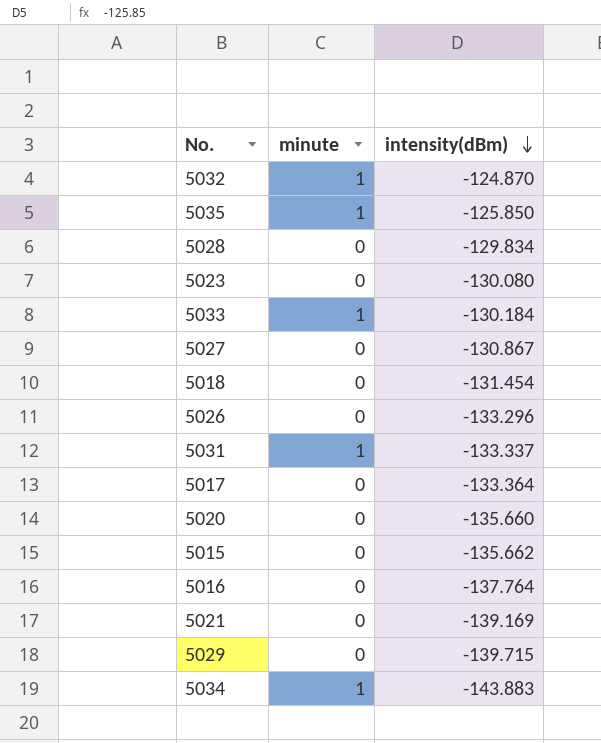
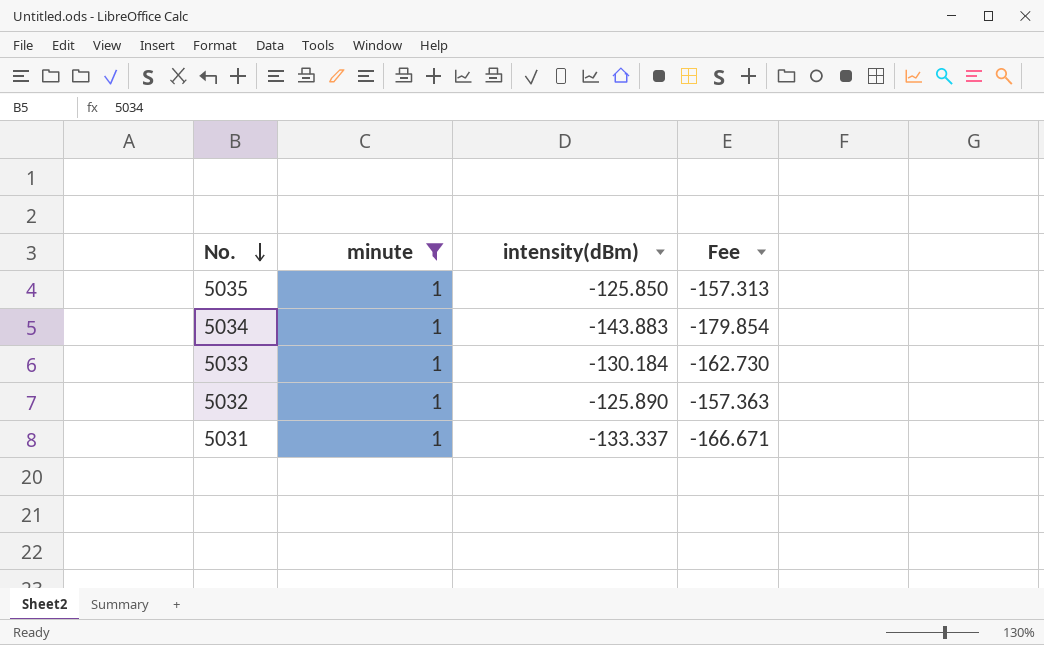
filter: none -> minute = 1
row order: intensity(dBm) descending -> No. descending
column Fee | formula: none -> [intensity(dBm)] * 1.25
5032 | intensity(dBm): -124.870 -> -125.890

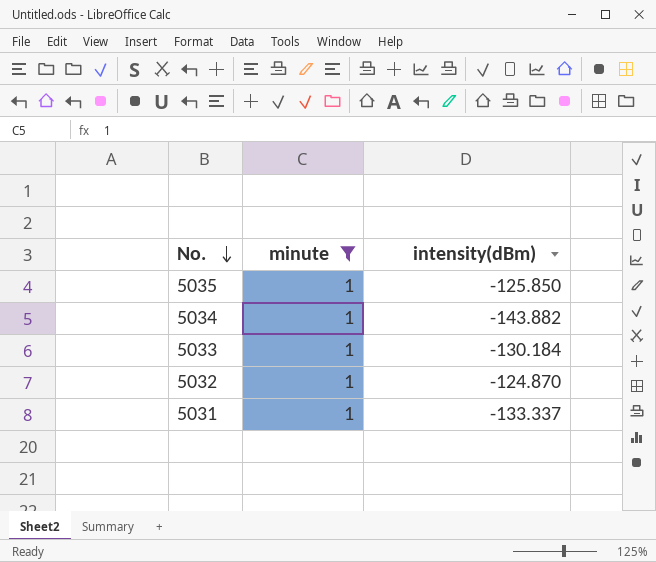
column Fee | formula: [intensity(dBm)] * 1.25 -> none
5034 | intensity(dBm): -143.883 -> -143.882
5032 | intensity(dBm): -125.890 -> -124.870

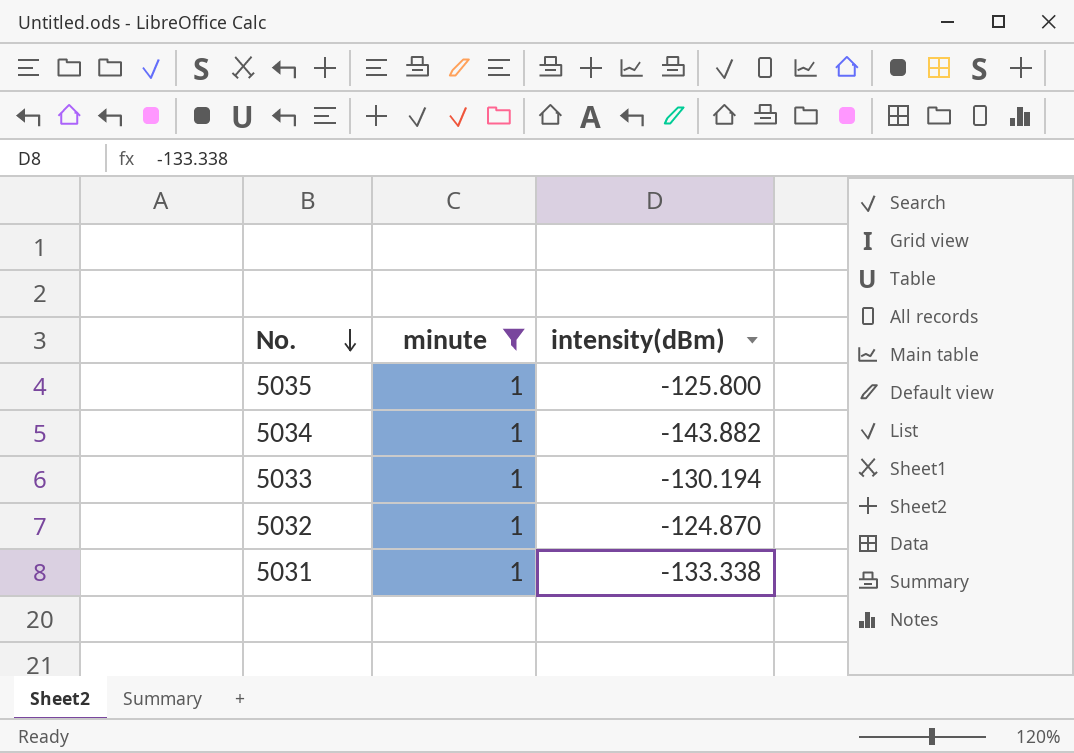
5035 | intensity(dBm): -125.850 -> -125.800
5033 | intensity(dBm): -130.184 -> -130.194
5031 | intensity(dBm): -133.337 -> -133.338

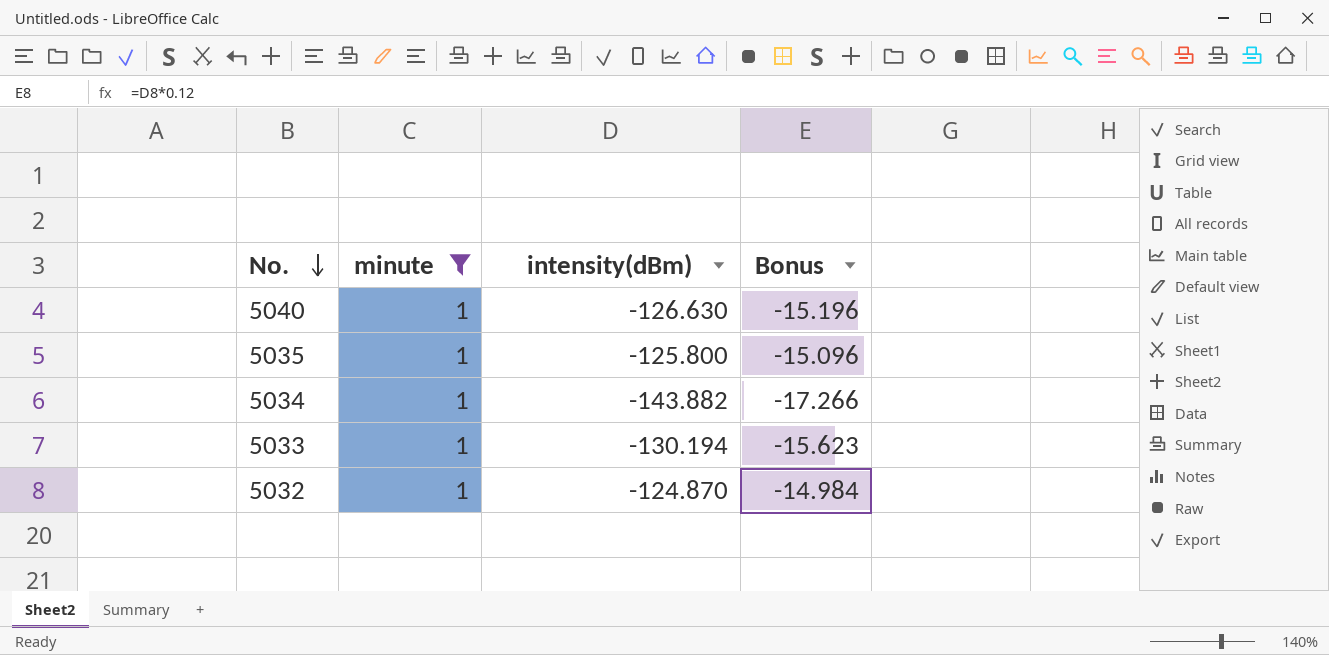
column Bonus | formula: none -> [intensity(dBm)] * 0.12
row 5031: 1 | -133.338 -> none
row 5040: none -> 1 | -126.630 | -15.196

